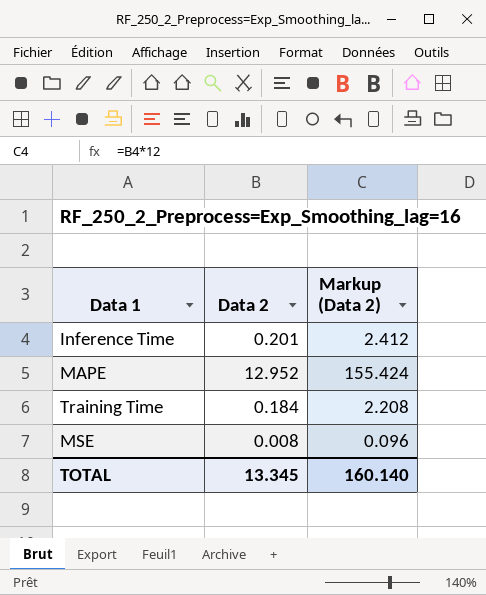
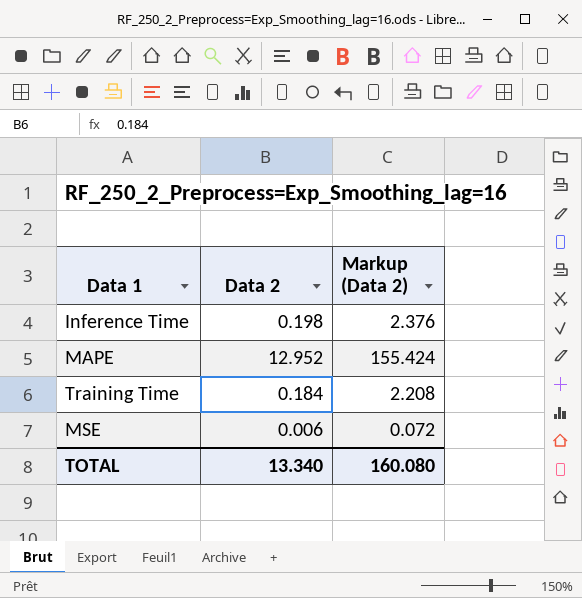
Inference Time | Data 2: 0.201 -> 0.198
Inference Time | Markup (Data 2): 2.412 -> 2.376
MSE | Data 2: 0.008 -> 0.006
MSE | Markup (Data 2): 0.096 -> 0.072
TOTAL | Data 2: 13.345 -> 13.340
TOTAL | Markup (Data 2): 160.140 -> 160.080

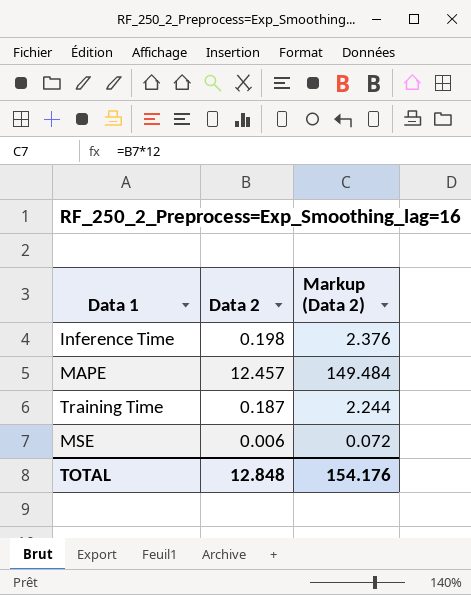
MAPE | Data 2: 12.952 -> 12.457
MAPE | Markup (Data 2): 155.424 -> 149.484
Training Time | Data 2: 0.184 -> 0.187
Training Time | Markup (Data 2): 2.208 -> 2.244
TOTAL | Data 2: 13.340 -> 12.848
TOTAL | Markup (Data 2): 160.080 -> 154.176

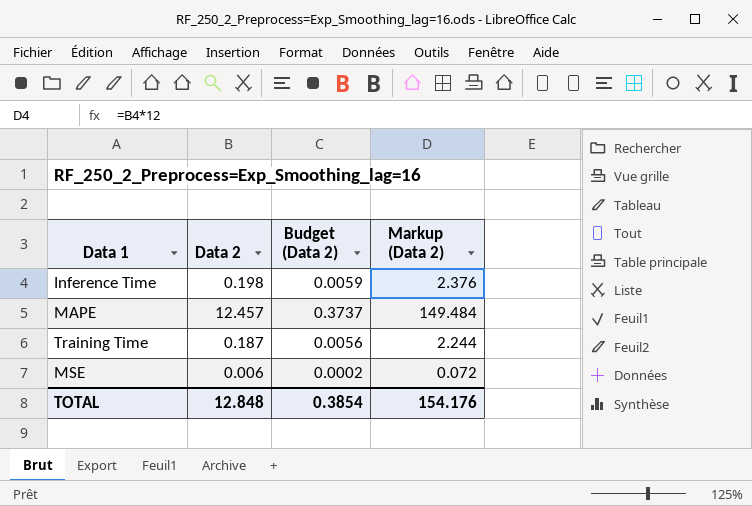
column Budget (Data 2) | formula: none -> [Data 2] * 0.03

